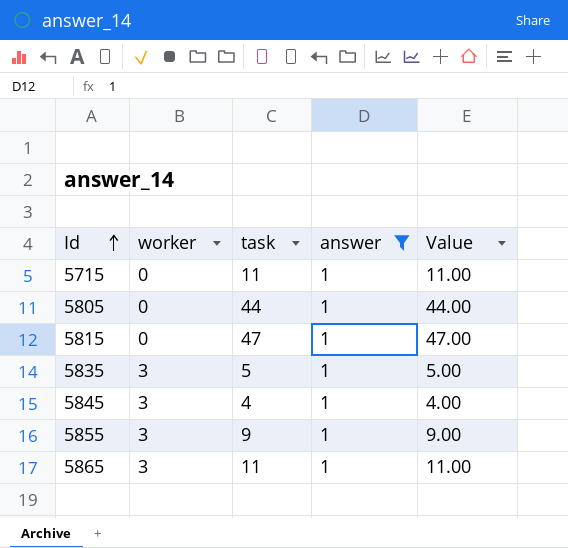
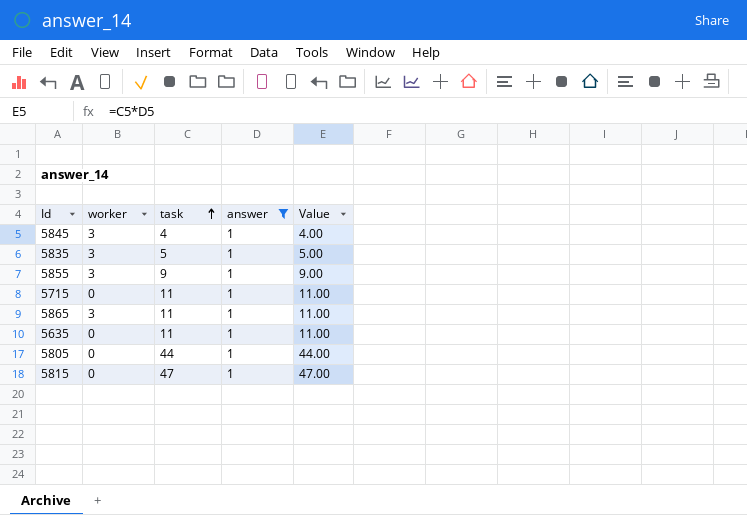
row order: Id ascending -> task ascending
row 5635: none -> 0 | 11 | 1 | 11.00

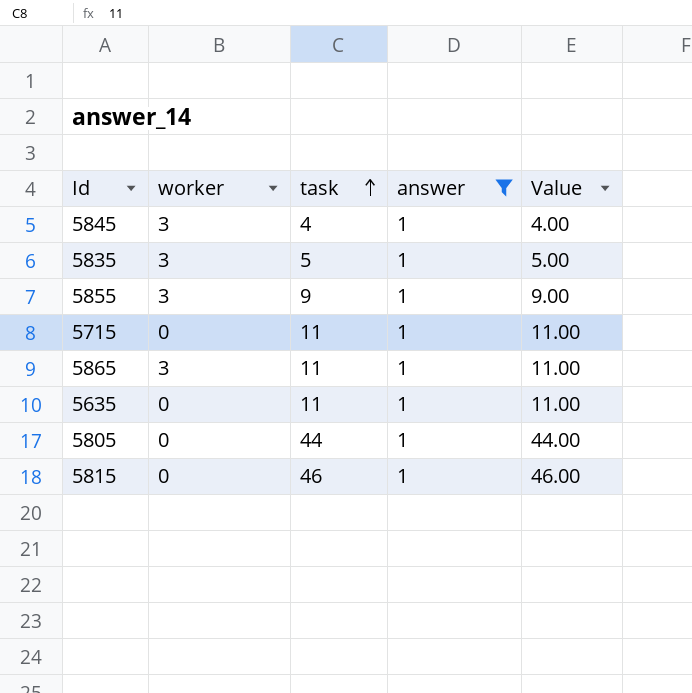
5815 | task: 47 -> 46
5815 | Value: 47.00 -> 46.00

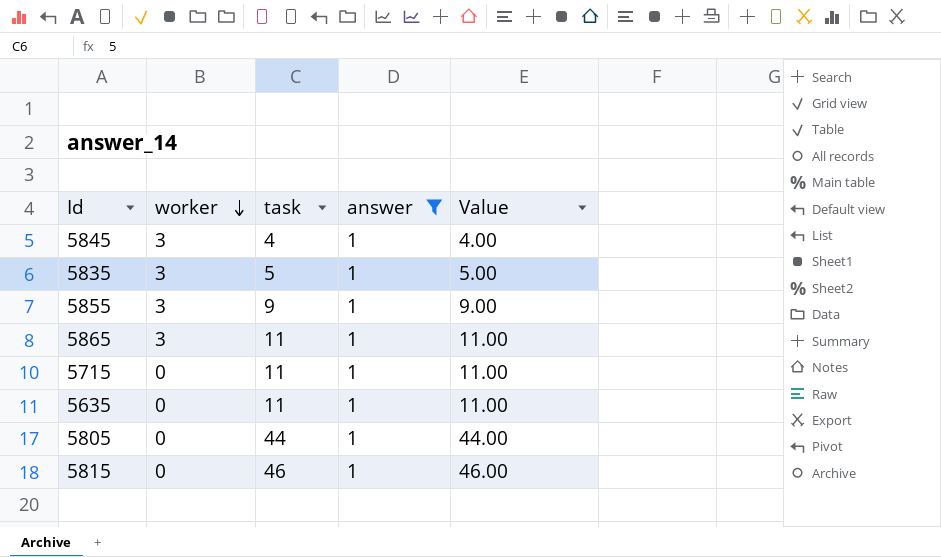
row order: task ascending -> worker descending

